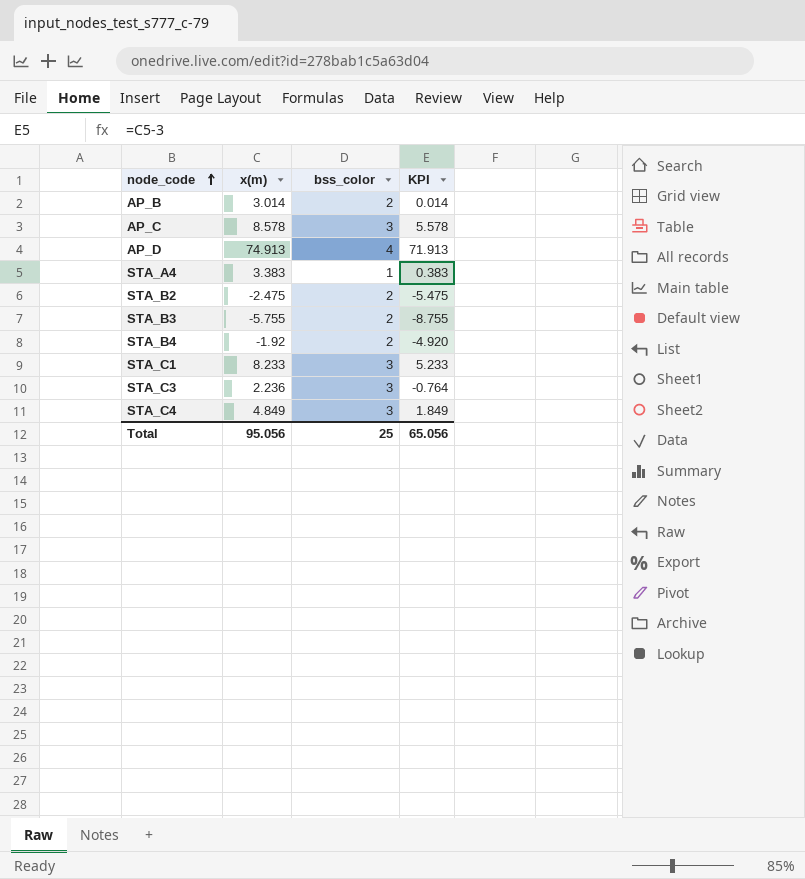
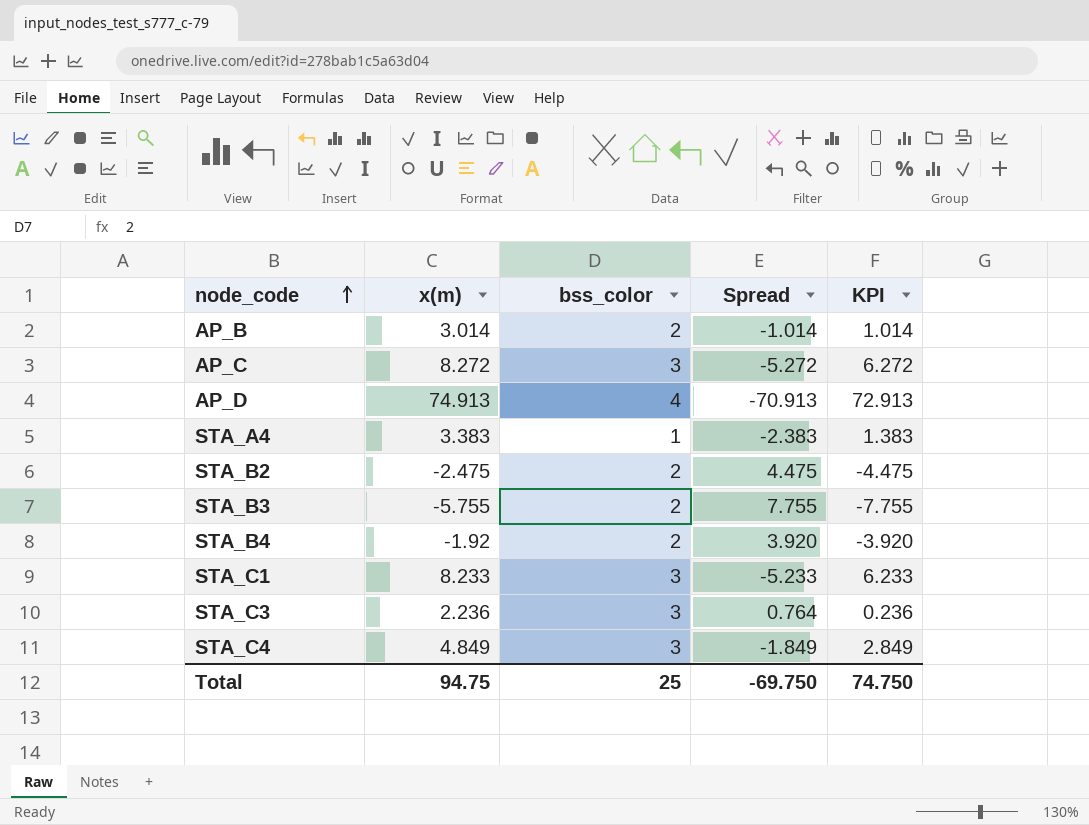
column Spread | formula: none -> [bss_color] - [x(m)]
column KPI | formula: [x(m)] - 3 -> [x(m)] - 2
AP_C | x(m): 8.578 -> 8.272
Total | x(m): 95.056 -> 94.75
Total | KPI: 65.056 -> 74.750

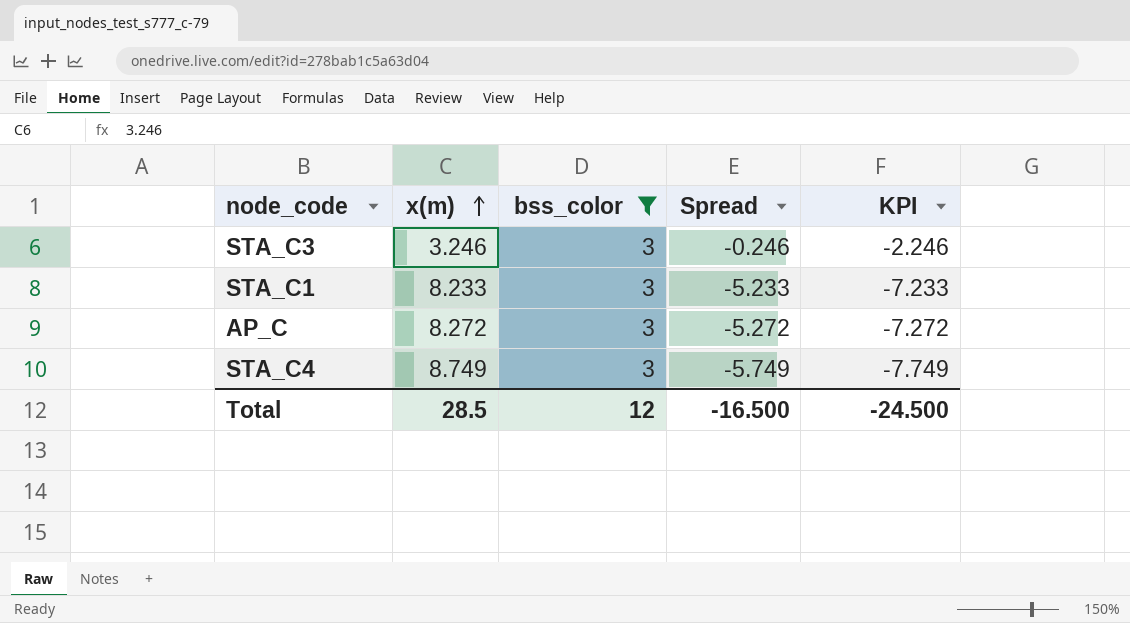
filter: none -> bss_color = 3
row order: node_code ascending -> x(m) ascending
column KPI | formula: [x(m)] - 2 -> [Spread] - 2
STA_C3 | x(m): 2.236 -> 3.246
STA_C3 | Spread: 0.764 -> -0.246
STA_C4 | x(m): 4.849 -> 8.749
STA_C4 | Spread: -1.849 -> -5.749
Total | x(m): 94.75 -> 28.5
Total | bss_color: 25 -> 12
Total | Spread: -69.750 -> -16.500
Total | KPI: 74.750 -> -24.500

